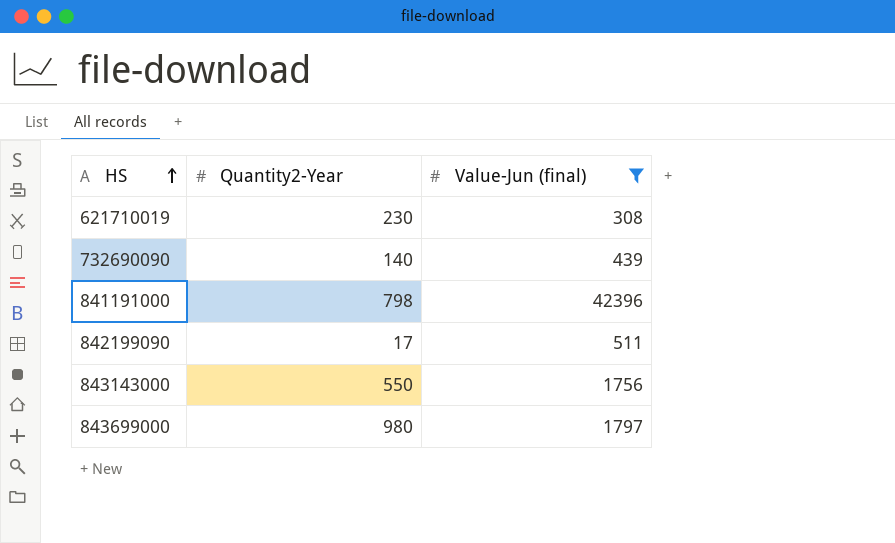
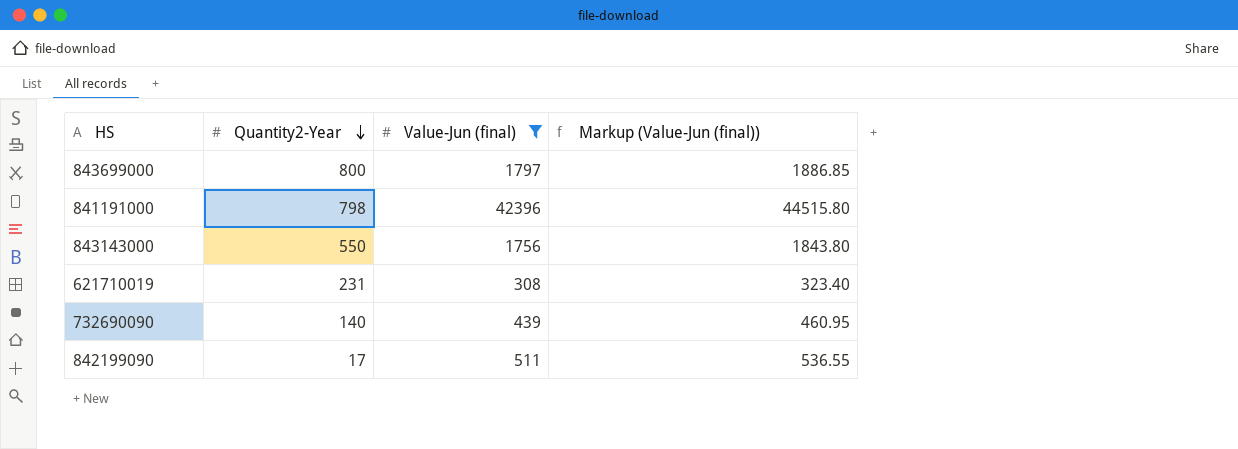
row order: HS ascending -> Quantity2-Year descending
column Markup (Value-Jun (final)) | formula: none -> [Value-Jun (final)] * 1.05
843699000 | Quantity2-Year: 980 -> 800
621710019 | Quantity2-Year: 230 -> 231

